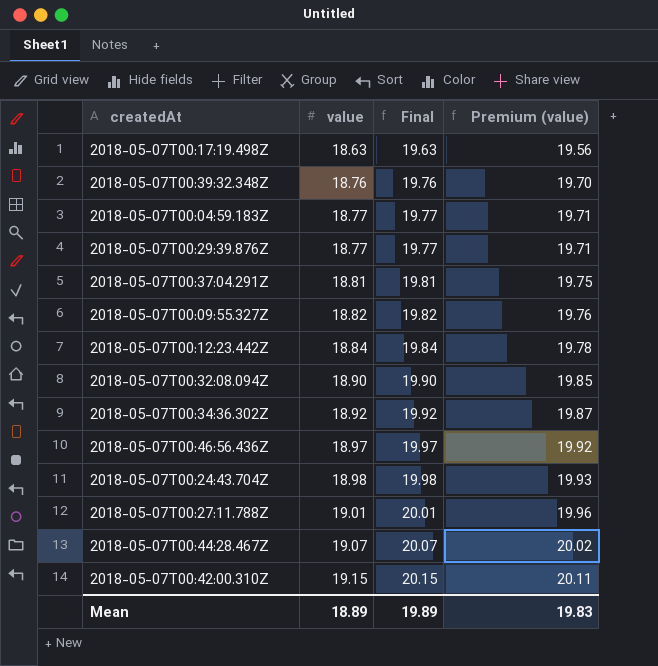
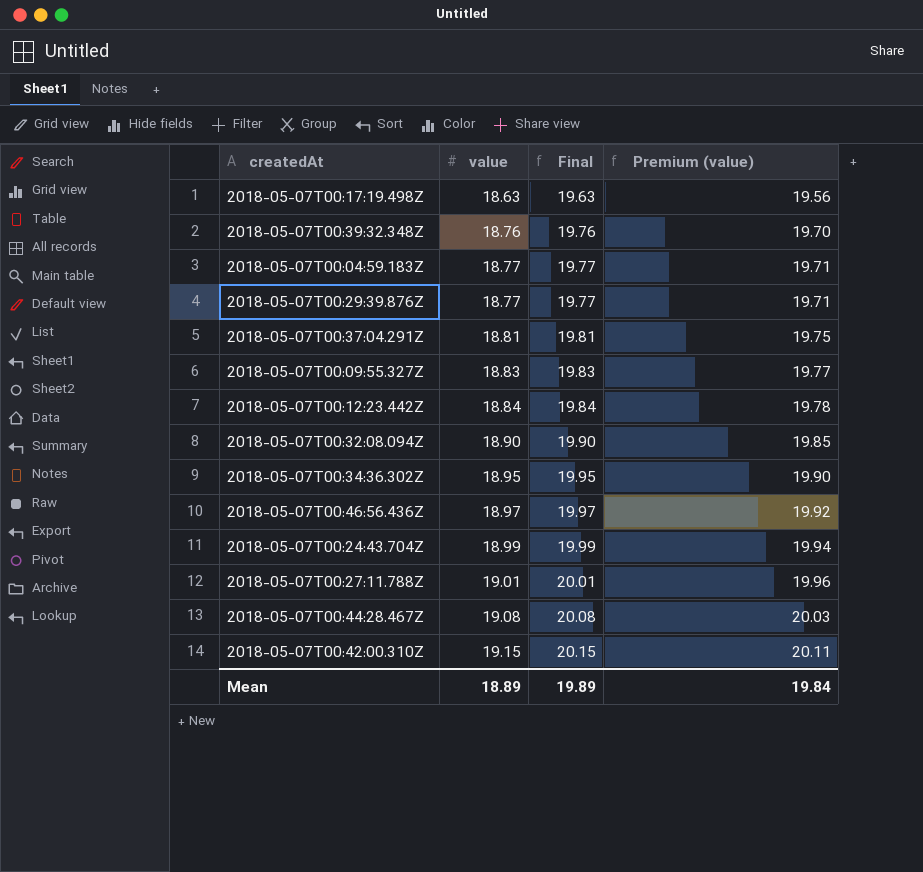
2018-05-07T00:09:55.327Z | value: 18.82 -> 18.83
2018-05-07T00:09:55.327Z | Final: 19.82 -> 19.83
2018-05-07T00:09:55.327Z | Premium (value): 19.76 -> 19.77
2018-05-07T00:34:36.302Z | value: 18.92 -> 18.95
2018-05-07T00:34:36.302Z | Final: 19.92 -> 19.95
2018-05-07T00:34:36.302Z | Premium (value): 19.87 -> 19.90
2018-05-07T00:24:43.704Z | value: 18.98 -> 18.99
2018-05-07T00:24:43.704Z | Final: 19.98 -> 19.99
2018-05-07T00:24:43.704Z | Premium (value): 19.93 -> 19.94
2018-05-07T00:44:28.467Z | value: 19.07 -> 19.08
2018-05-07T00:44:28.467Z | Final: 20.07 -> 20.08
2018-05-07T00:44:28.467Z | Premium (value): 20.02 -> 20.03
Mean | Premium (value): 19.83 -> 19.84

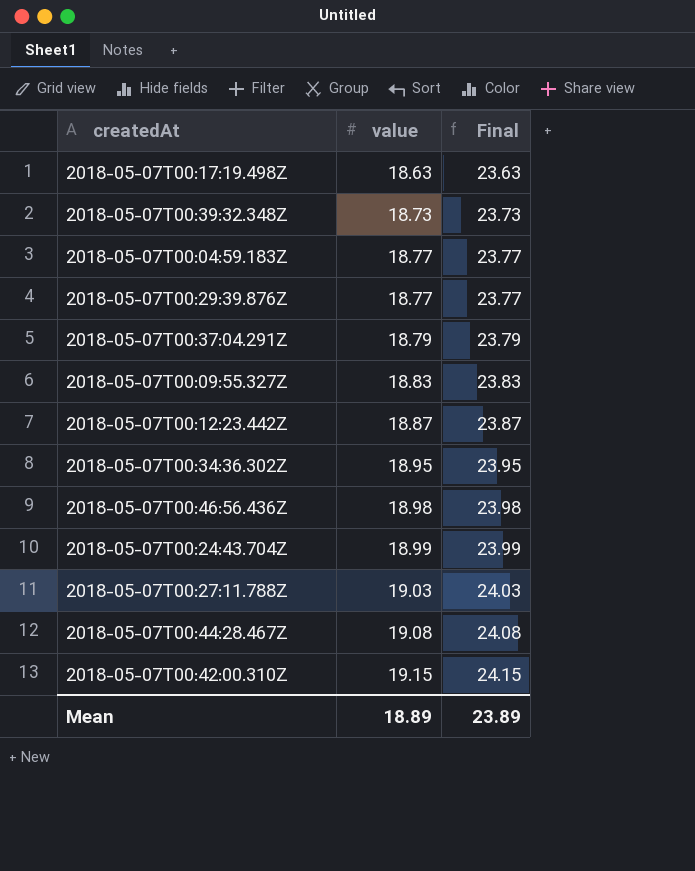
column Premium (value) | formula: [value] * 1.05 -> none
column Final | formula: [value] + 1 -> [value] + 5
row 2018-05-07T00:32:08.094Z: 18.90 | 19.90 | 19.85 -> none
2018-05-07T00:39:32.348Z | value: 18.76 -> 18.73
2018-05-07T00:37:04.291Z | value: 18.81 -> 18.79
2018-05-07T00:12:23.442Z | value: 18.84 -> 18.87
2018-05-07T00:46:56.436Z | value: 18.97 -> 18.98
2018-05-07T00:27:11.788Z | value: 19.01 -> 19.03
Mean | Final: 19.89 -> 23.89

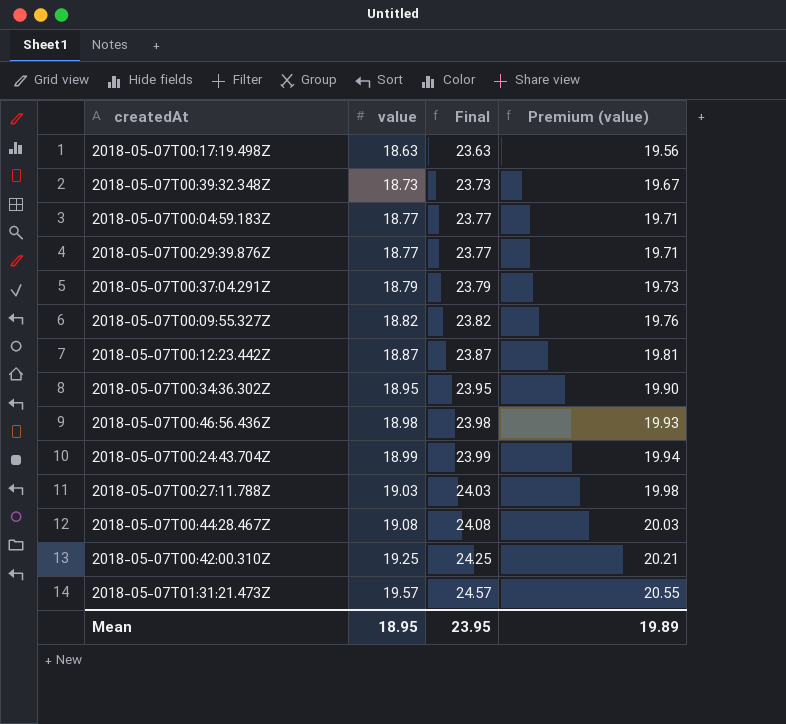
column Premium (value) | formula: none -> [value] * 1.05
2018-05-07T00:09:55.327Z | value: 18.83 -> 18.82
2018-05-07T00:09:55.327Z | Final: 23.83 -> 23.82
2018-05-07T00:42:00.310Z | value: 19.15 -> 19.25
2018-05-07T00:42:00.310Z | Final: 24.15 -> 24.25
row 2018-05-07T01:31:21.473Z: none -> 19.57 | 24.57 | 20.55
Mean | value: 18.89 -> 18.95
Mean | Final: 23.89 -> 23.95

